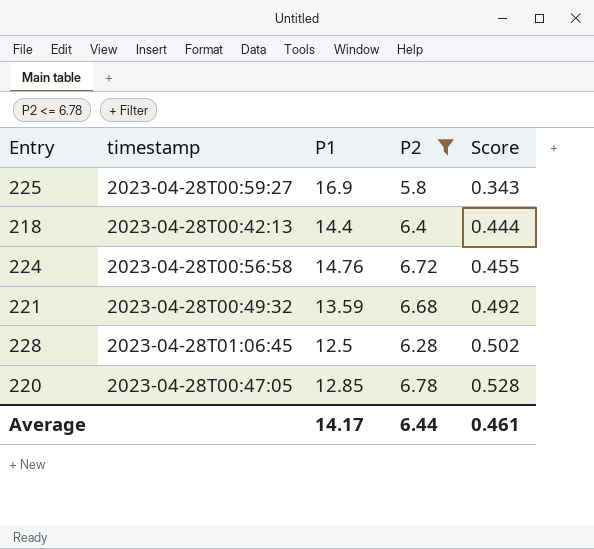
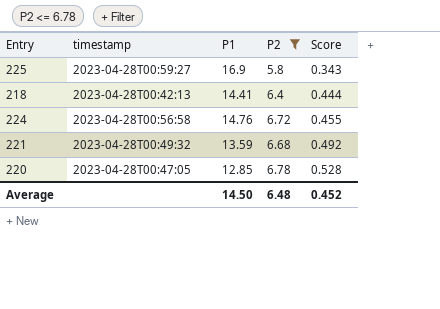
row 228: 2023-04-28T01:06:45 | 12.5 | 6.28 | 0.502 -> none
218 | P1: 14.4 -> 14.41
Average | P1: 14.17 -> 14.50
Average | P2: 6.44 -> 6.48
Average | Score: 0.461 -> 0.452

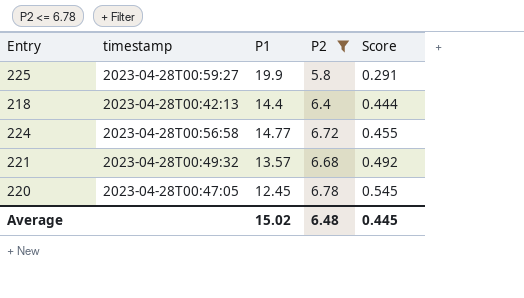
225 | P1: 16.9 -> 19.9
225 | Score: 0.343 -> 0.291
218 | P1: 14.41 -> 14.4
224 | P1: 14.76 -> 14.77
221 | P1: 13.59 -> 13.57
220 | P1: 12.85 -> 12.45
220 | Score: 0.528 -> 0.545
Average | P1: 14.50 -> 15.02
Average | Score: 0.452 -> 0.445

